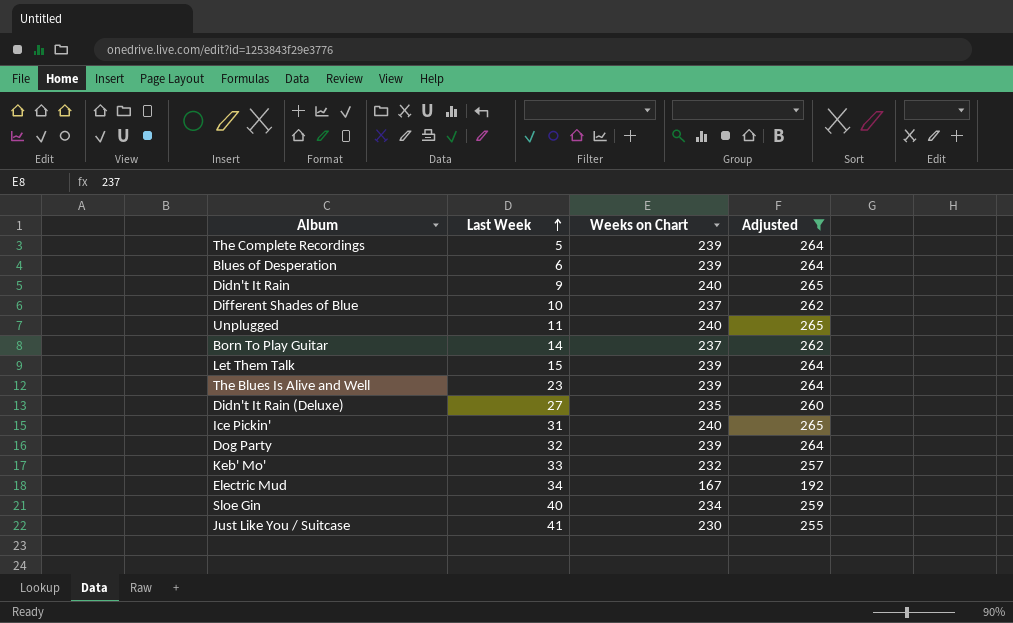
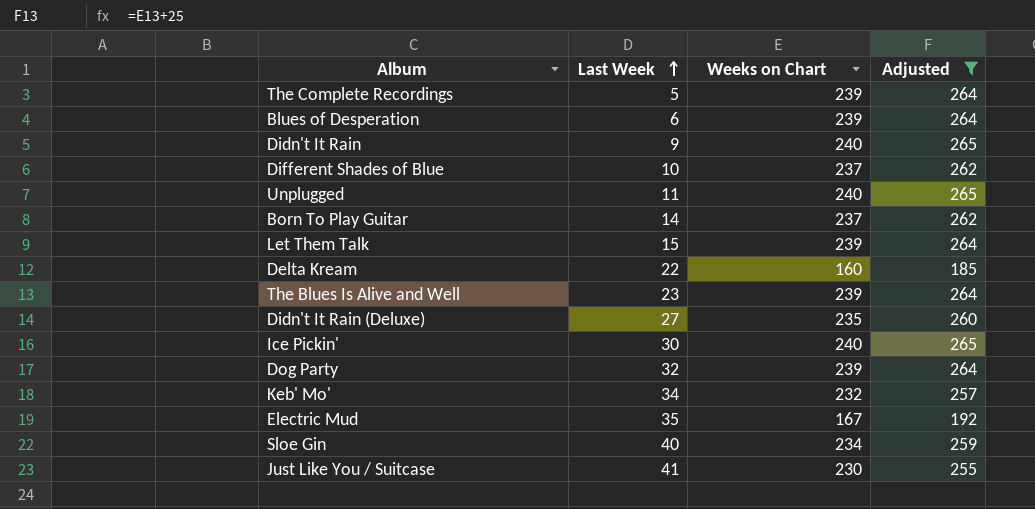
row Delta Kream: none -> 22 | 160 | 185
Ice Pickin' | Last Week: 31 -> 30
Keb' Mo' | Last Week: 33 -> 34
Electric Mud | Last Week: 34 -> 35

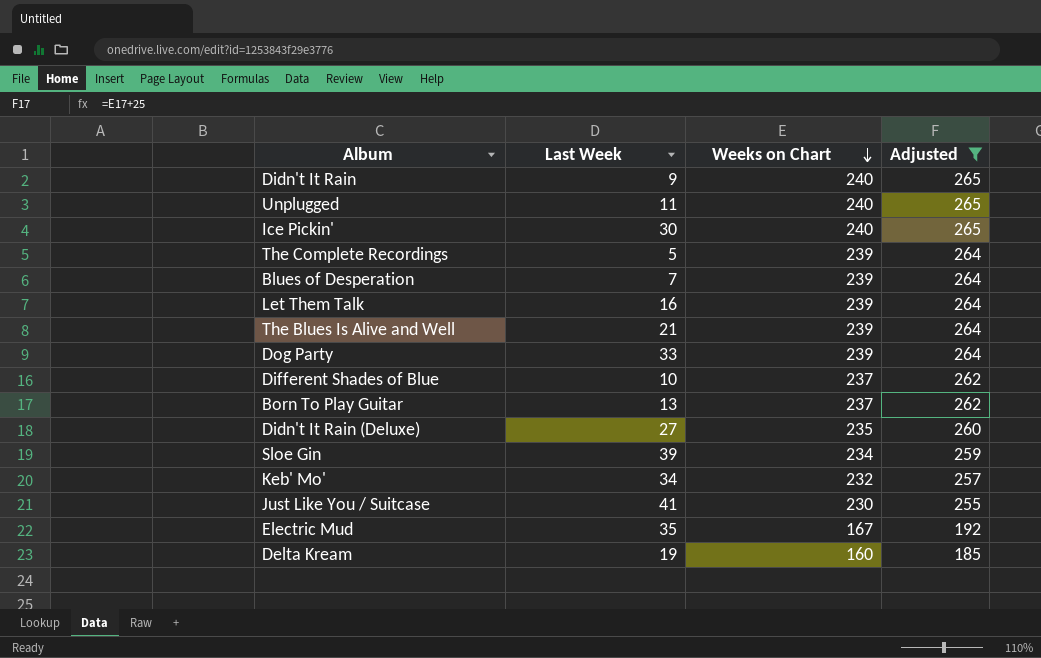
row order: Last Week ascending -> Weeks on Chart descending
Blues of Desperation | Last Week: 6 -> 7
Let Them Talk | Last Week: 15 -> 16
The Blues Is Alive and Well | Last Week: 23 -> 21
Dog Party | Last Week: 32 -> 33
Born To Play Guitar | Last Week: 14 -> 13
Sloe Gin | Last Week: 40 -> 39
Delta Kream | Last Week: 22 -> 19

